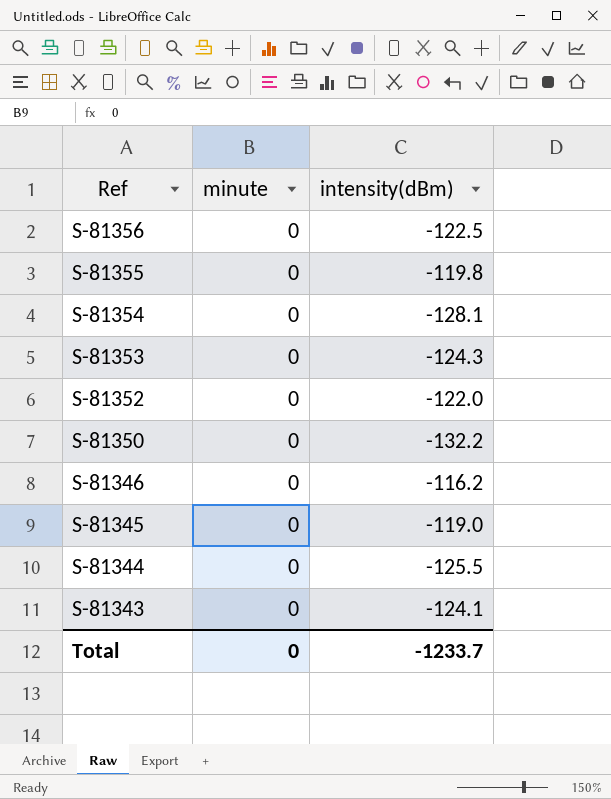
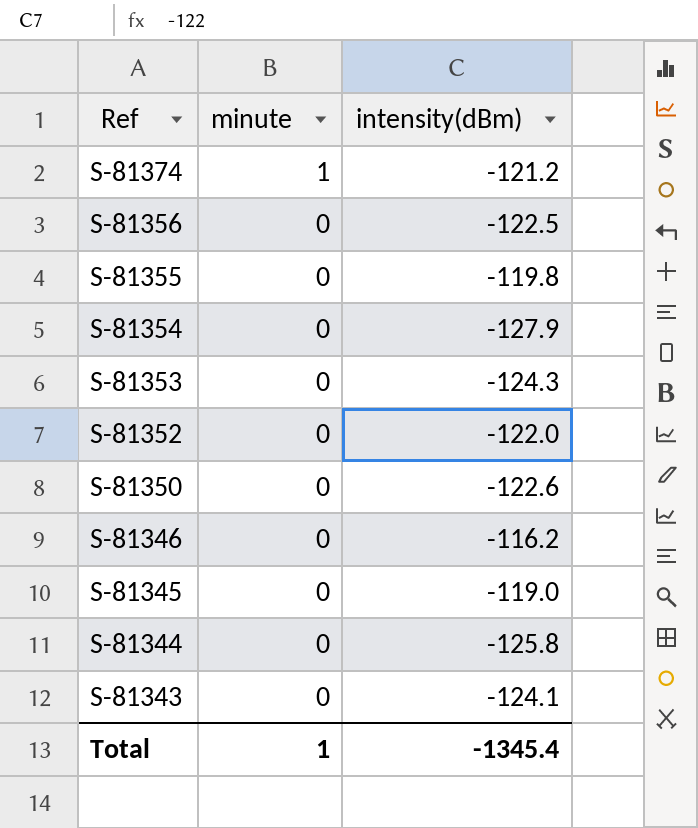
row S-81374: none -> 1 | -121.2
S-81354 | intensity(dBm): -128.1 -> -127.9
S-81350 | intensity(dBm): -132.2 -> -122.6
S-81344 | intensity(dBm): -125.5 -> -125.8
Total | minute: 0 -> 1
Total | intensity(dBm): -1233.7 -> -1345.4

